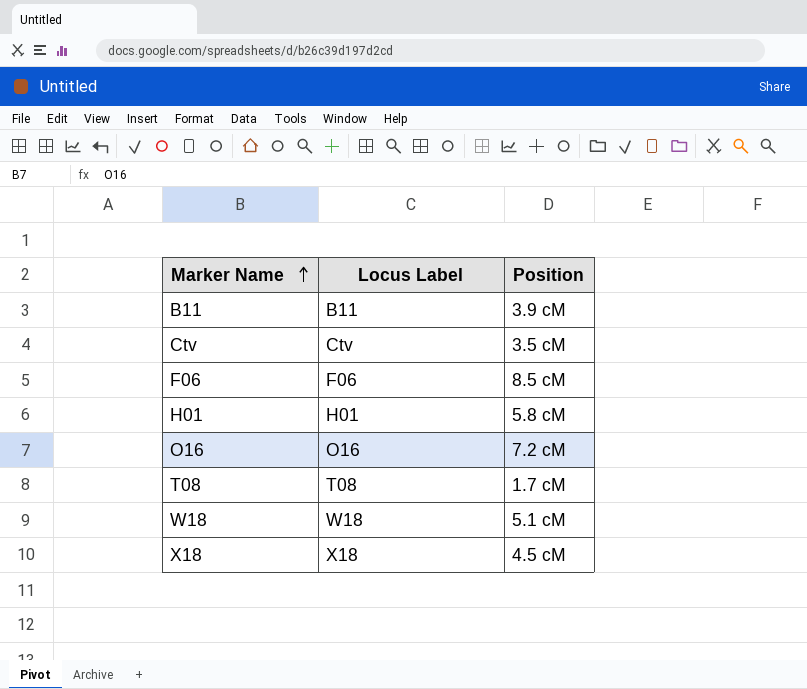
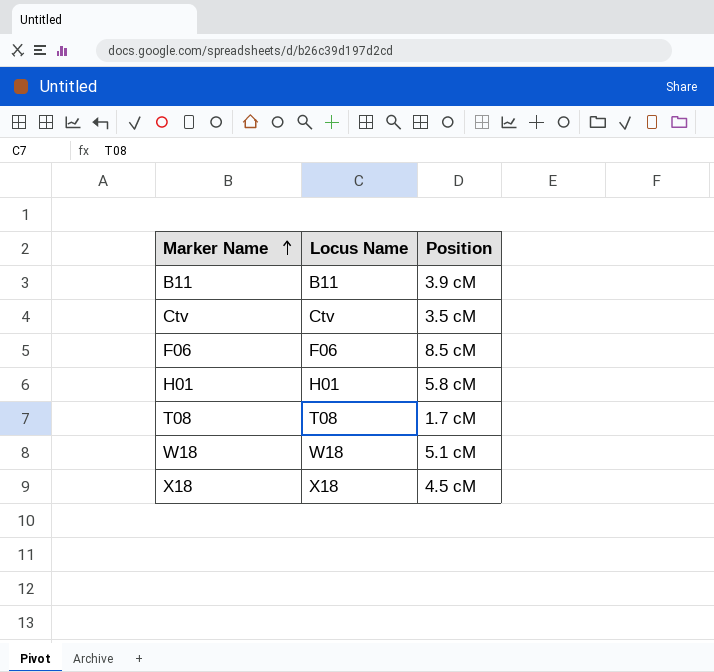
column name: Locus Label -> Locus Name
row O16: O16 | 7.2 cM -> none

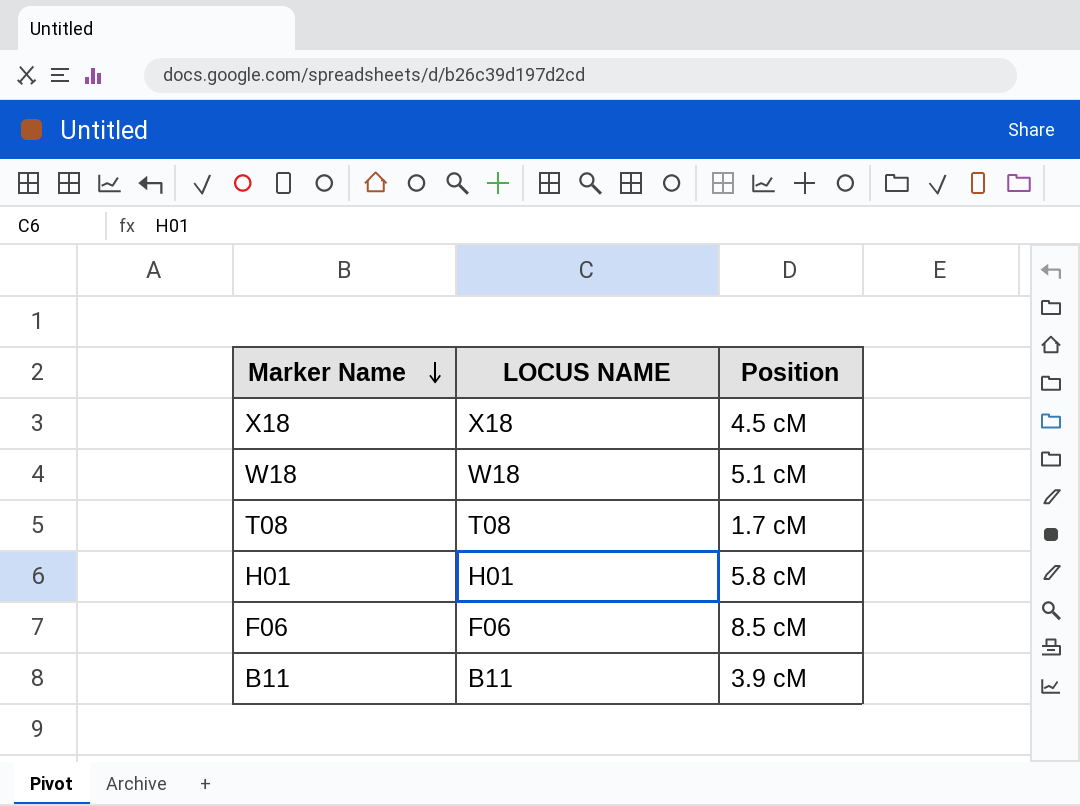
row order: Marker Name ascending -> Marker Name descending
column name: Locus Name -> LOCUS NAME
row Ctv: Ctv | 3.5 cM -> none

